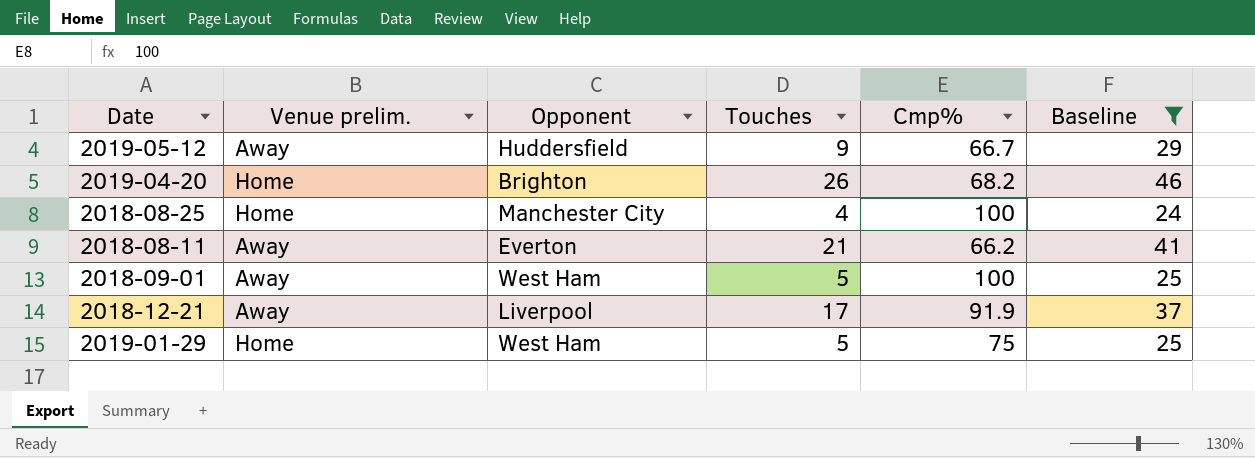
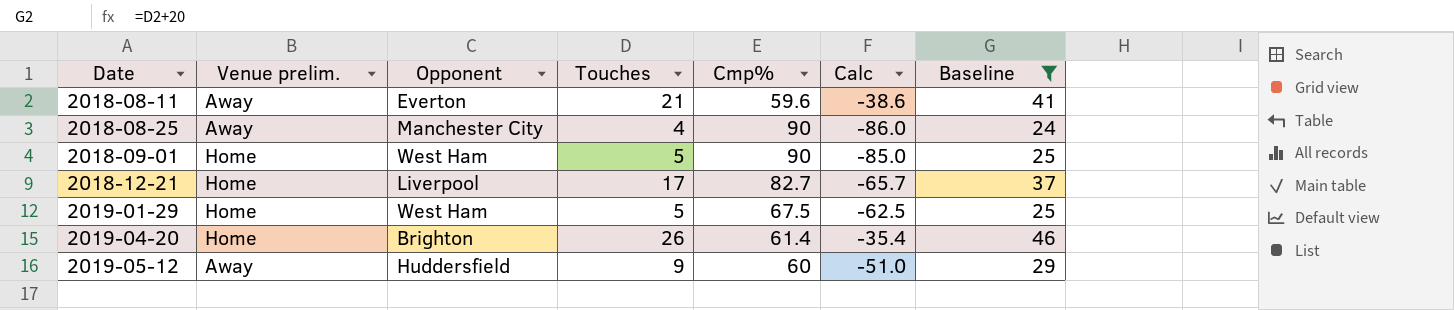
row order: none -> Date ascending
column Calc | formula: none -> [Touches] - [Cmp%]
2018-08-11 | Cmp%: 66.2 -> 59.6
2018-08-25 | Venue prelim.: Home -> Away
2018-08-25 | Cmp%: 100 -> 90
2018-09-01 | Venue prelim.: Away -> Home
2018-09-01 | Cmp%: 100 -> 90
2018-12-21 | Venue prelim.: Away -> Home
2018-12-21 | Cmp%: 91.9 -> 82.7
2019-01-29 | Cmp%: 75 -> 67.5
2019-04-20 | Cmp%: 68.2 -> 61.4
2019-05-12 | Cmp%: 66.7 -> 60

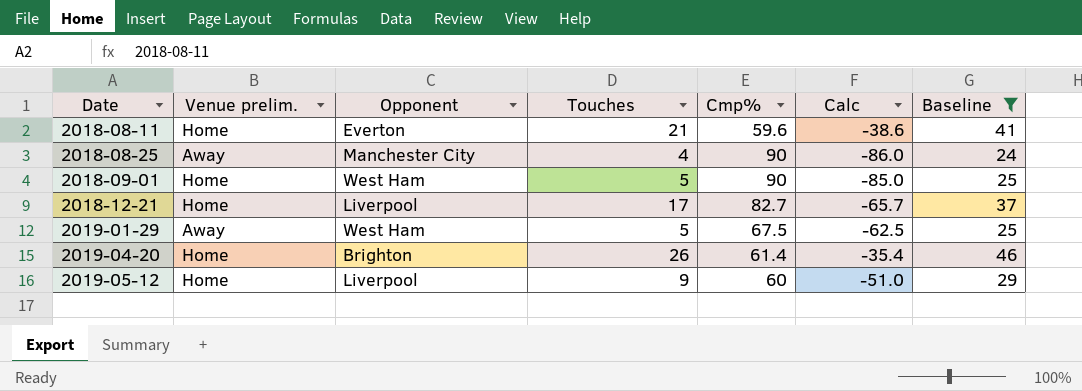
2018-08-11 | Venue prelim.: Away -> Home
2019-01-29 | Venue prelim.: Home -> Away
2019-05-12 | Venue prelim.: Away -> Home
2019-05-12 | Opponent: Huddersfield -> Liverpool

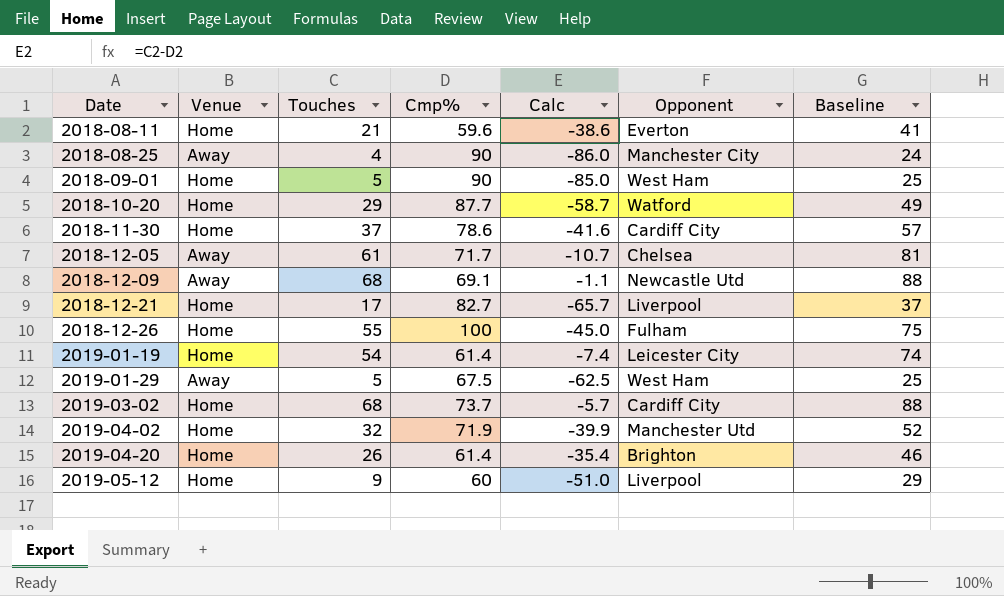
filter: Baseline <= 46 -> none
column name: Venue prelim. -> Venue
column Opponent | position: 3 -> 6

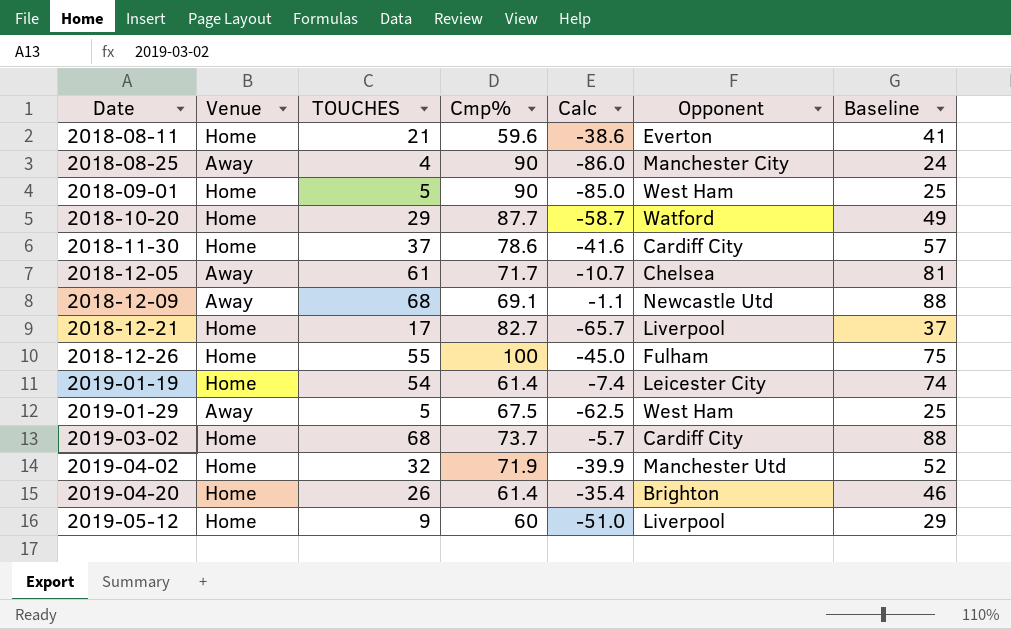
column name: Touches -> TOUCHES

